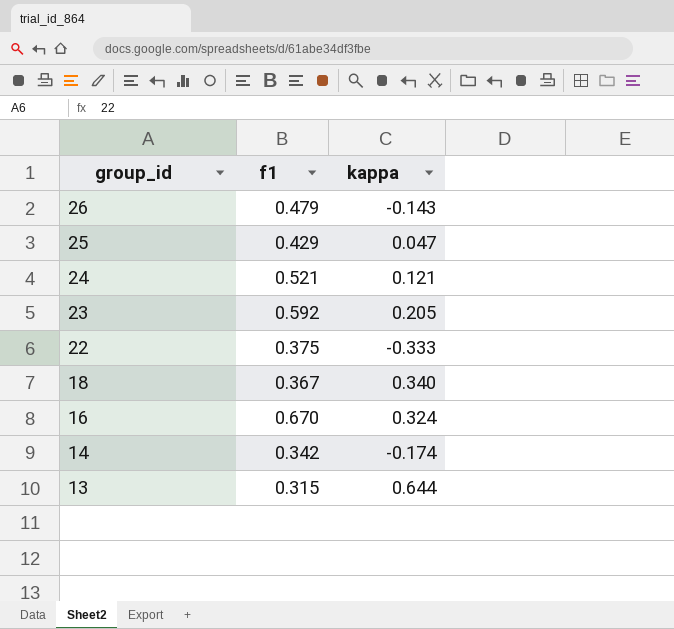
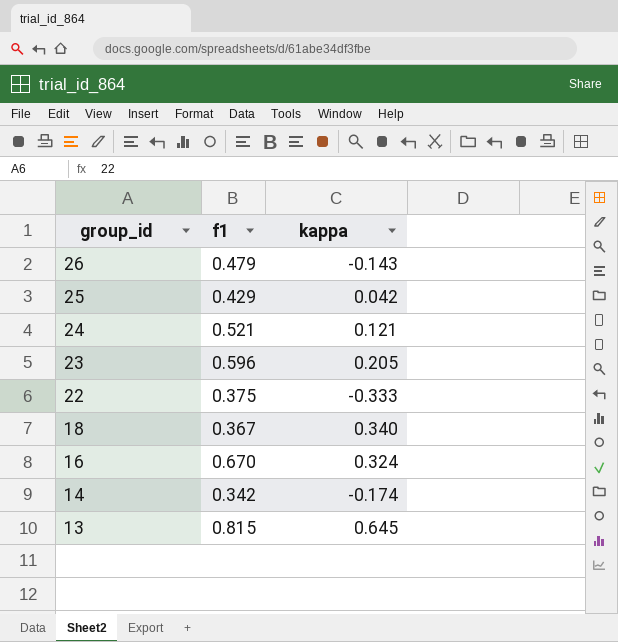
25 | kappa: 0.047 -> 0.042
23 | f1: 0.592 -> 0.596
13 | f1: 0.315 -> 0.815
13 | kappa: 0.644 -> 0.645

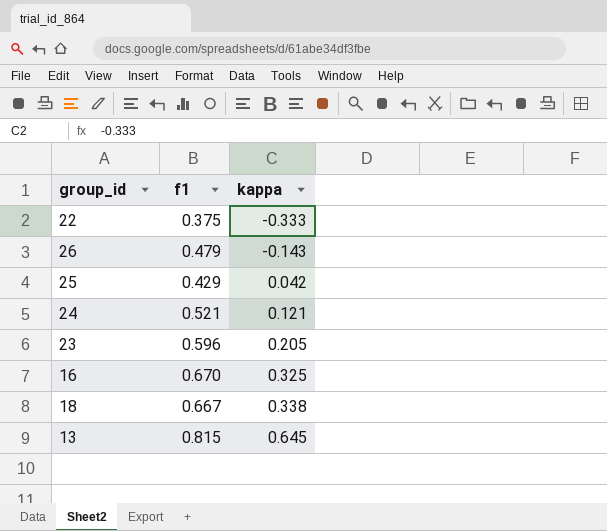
row order: group_id descending -> kappa ascending
row 14: 0.342 | -0.174 -> none
16 | kappa: 0.324 -> 0.325
18 | f1: 0.367 -> 0.667
18 | kappa: 0.340 -> 0.338

